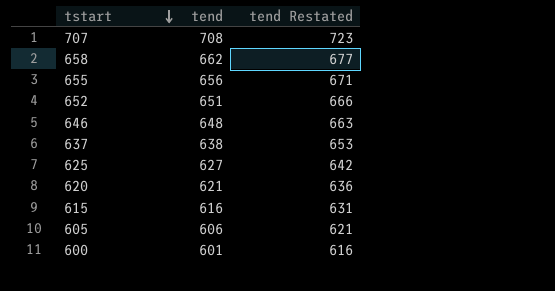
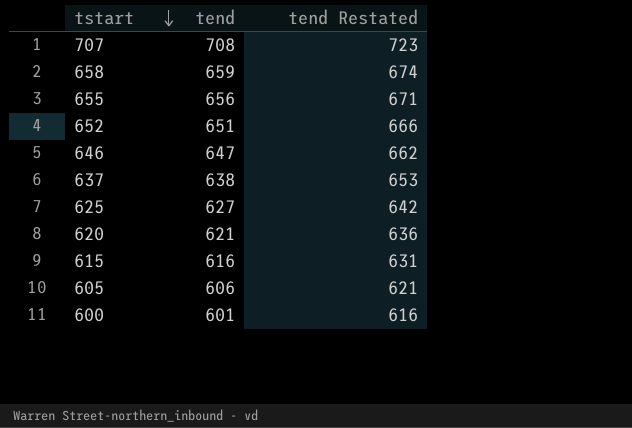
658 | tend: 662 -> 659
658 | tend Restated: 677 -> 674
646 | tend: 648 -> 647
646 | tend Restated: 663 -> 662

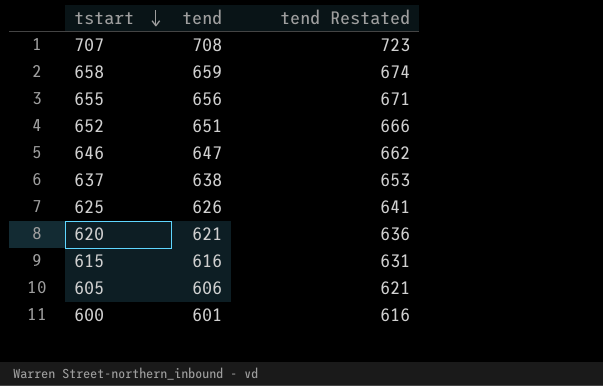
625 | tend: 627 -> 626
625 | tend Restated: 642 -> 641

